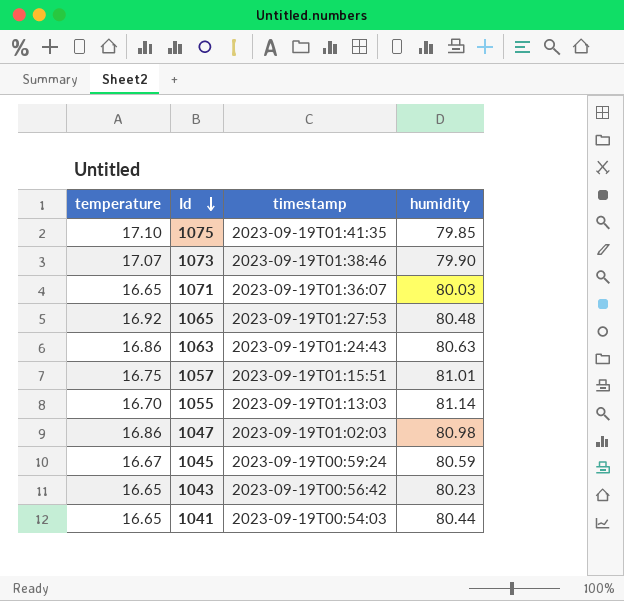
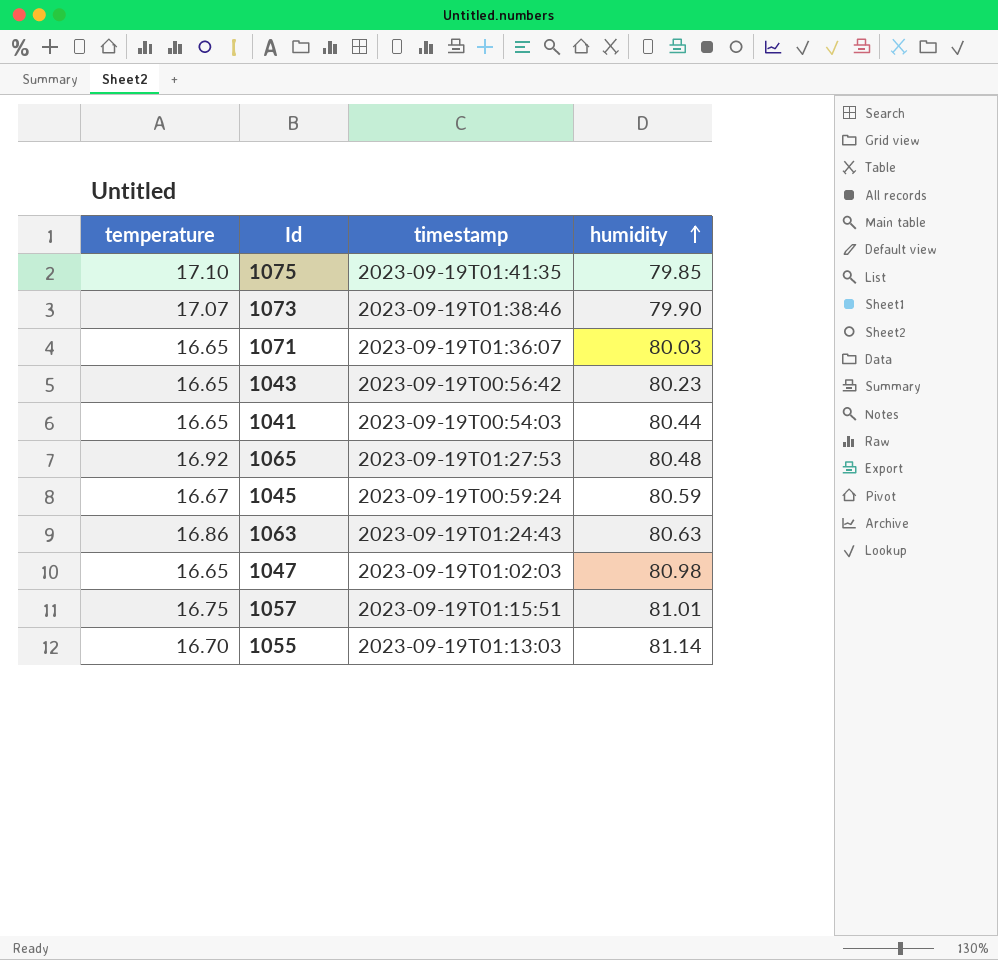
row order: Id descending -> humidity ascending
1047 | temperature: 16.86 -> 16.65

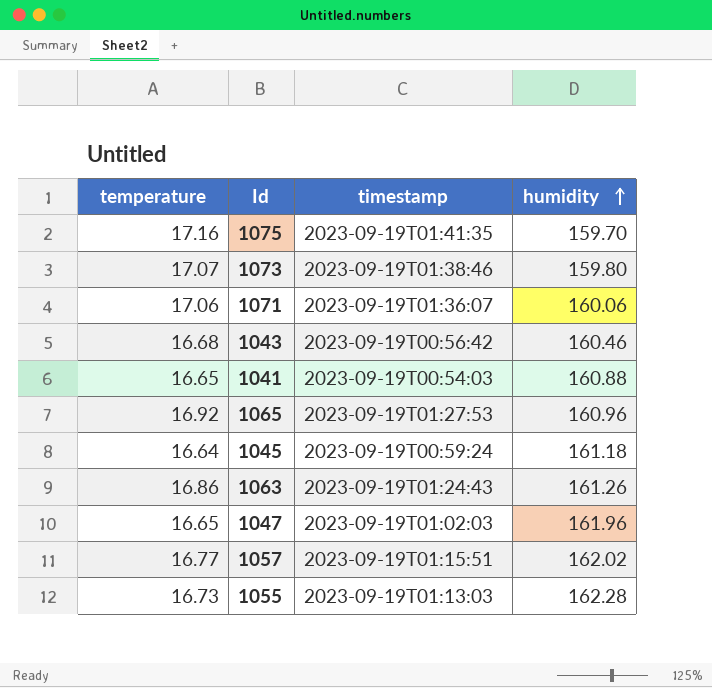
1075 | temperature: 17.10 -> 17.16
1075 | humidity: 79.85 -> 159.70
1073 | humidity: 79.90 -> 159.80
1071 | temperature: 16.65 -> 17.06
1071 | humidity: 80.03 -> 160.06
1043 | temperature: 16.65 -> 16.68
1043 | humidity: 80.23 -> 160.46
1041 | humidity: 80.44 -> 160.88
1065 | humidity: 80.48 -> 160.96
1045 | temperature: 16.67 -> 16.64
1045 | humidity: 80.59 -> 161.18
1063 | humidity: 80.63 -> 161.26
1047 | humidity: 80.98 -> 161.96
1057 | temperature: 16.75 -> 16.77
1057 | humidity: 81.01 -> 162.02
1055 | temperature: 16.70 -> 16.73
1055 | humidity: 81.14 -> 162.28

